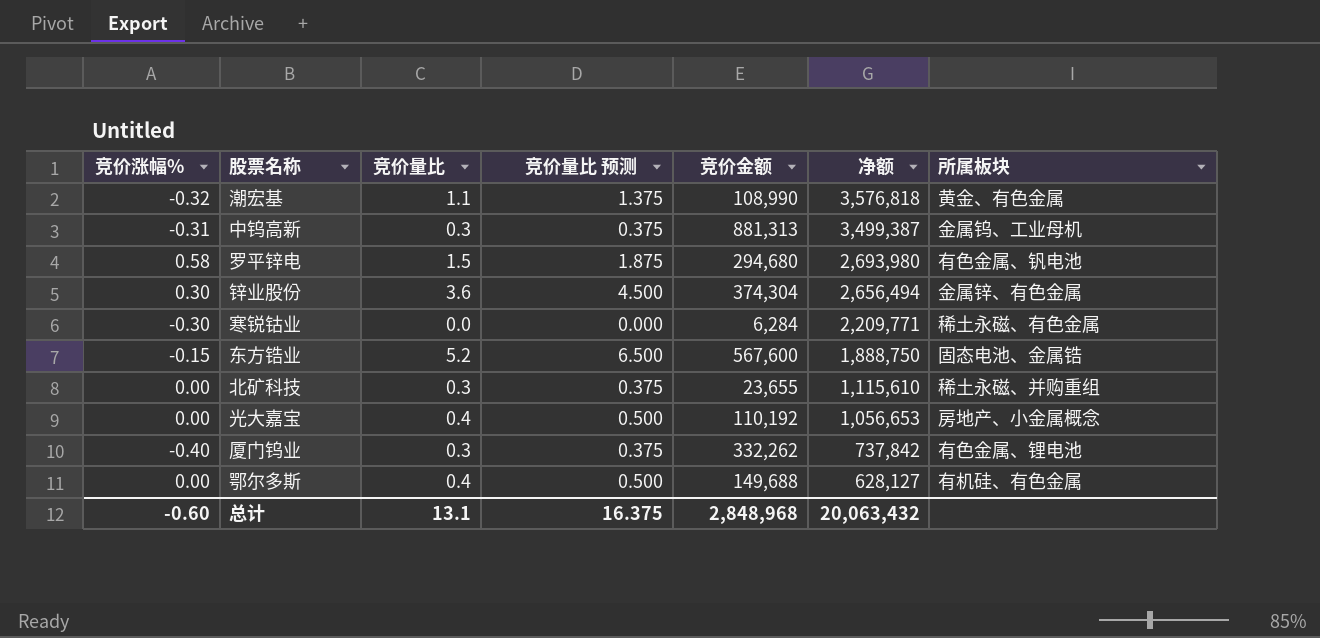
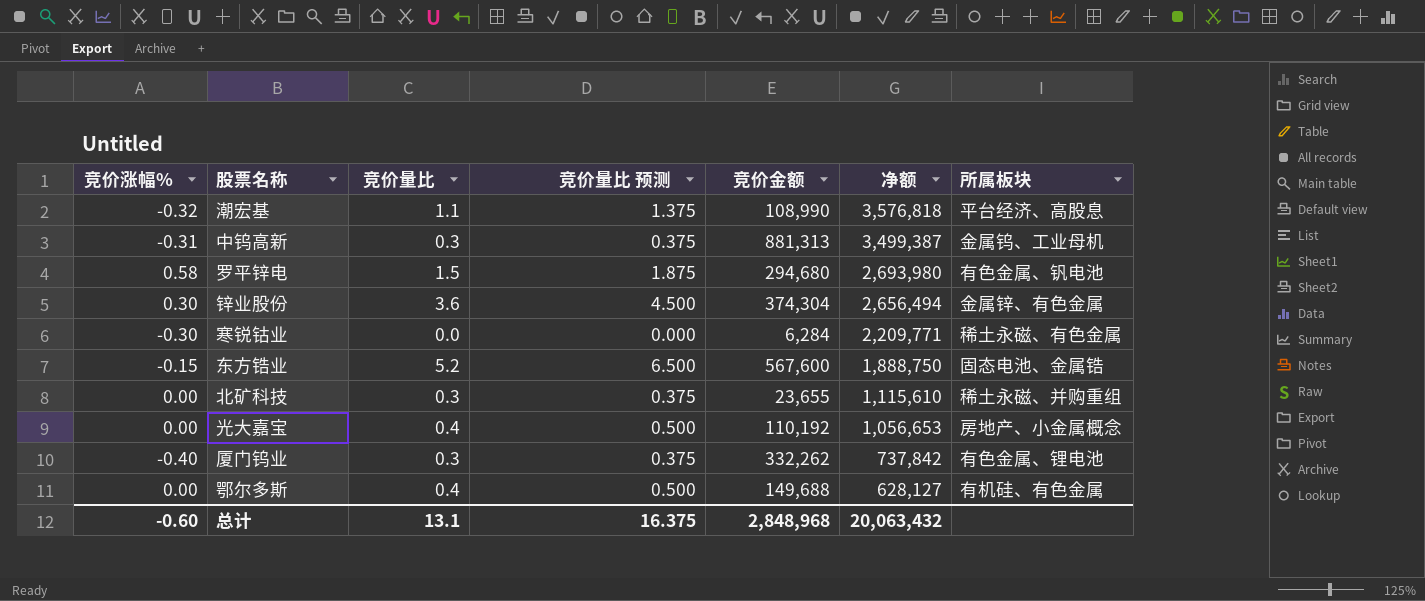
潮宏基 | 所属板块: 黄金、有色金属 -> 平台经济、高股息

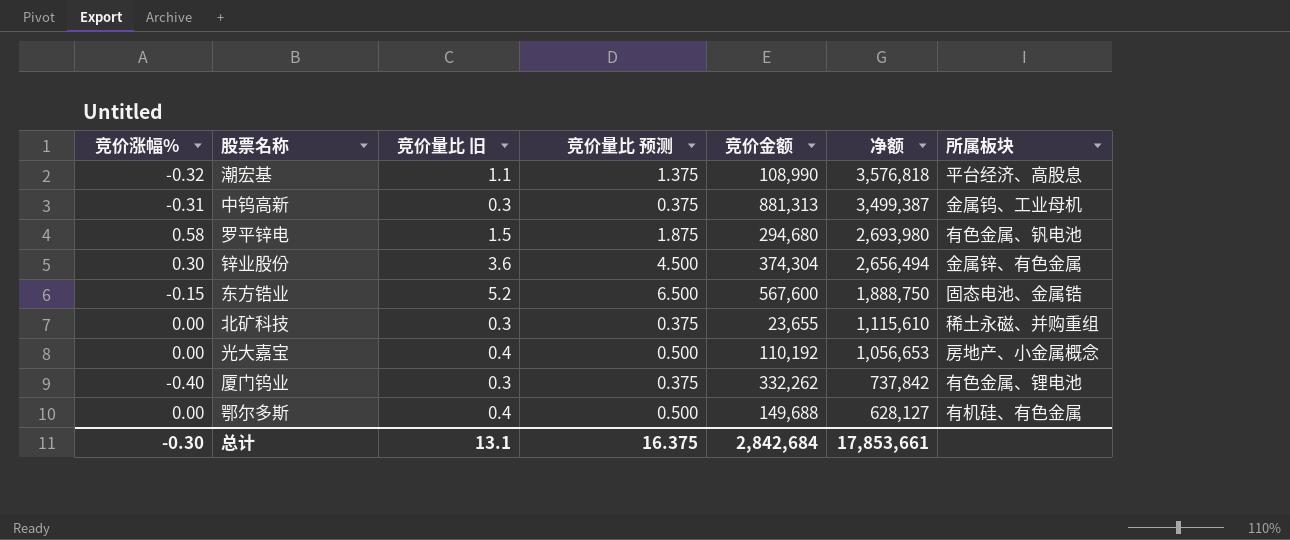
column name: 竞价量比 -> 竞价量比 旧
row 寒锐钴业: -0.30 | 0.0 | 0.000 | 6,284 | 2,209,771 | 稀土永磁、有色金属 -> none
总计 | 竞价涨幅%: -0.60 -> -0.30
总计 | 竞价金额: 2,848,968 -> 2,842,684
总计 | 净额: 20,063,432 -> 17,853,661

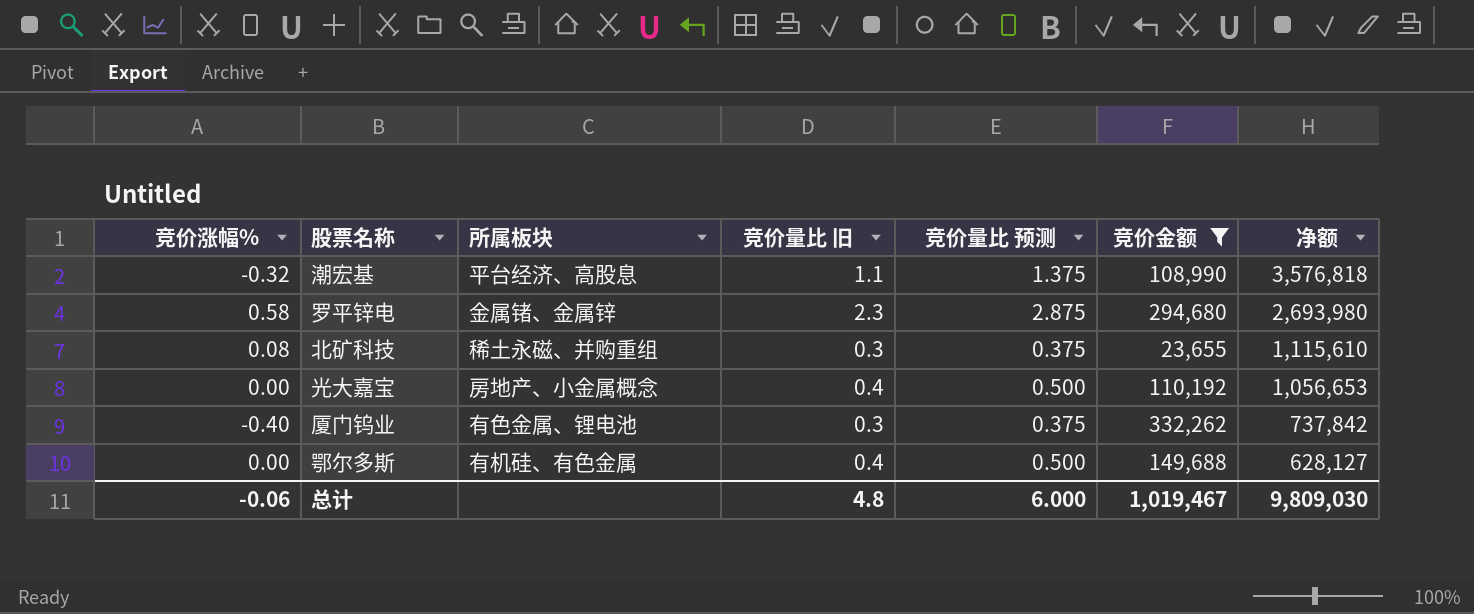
filter: none -> 竞价金额 <= 332,262
column 所属板块 | position: 7 -> 3
罗平锌电 | 所属板块: 有色金属、钒电池 -> 金属锗、金属锌
罗平锌电 | 竞价量比 旧: 1.5 -> 2.3
罗平锌电 | 竞价量比 预测: 1.875 -> 2.875
北矿科技 | 竞价涨幅%: 0.00 -> 0.08
总计 | 竞价涨幅%: -0.30 -> -0.06
总计 | 竞价量比 旧: 13.1 -> 4.8
总计 | 竞价量比 预测: 16.375 -> 6.000
总计 | 竞价金额: 2,842,684 -> 1,019,467
总计 | 净额: 17,853,661 -> 9,809,030

